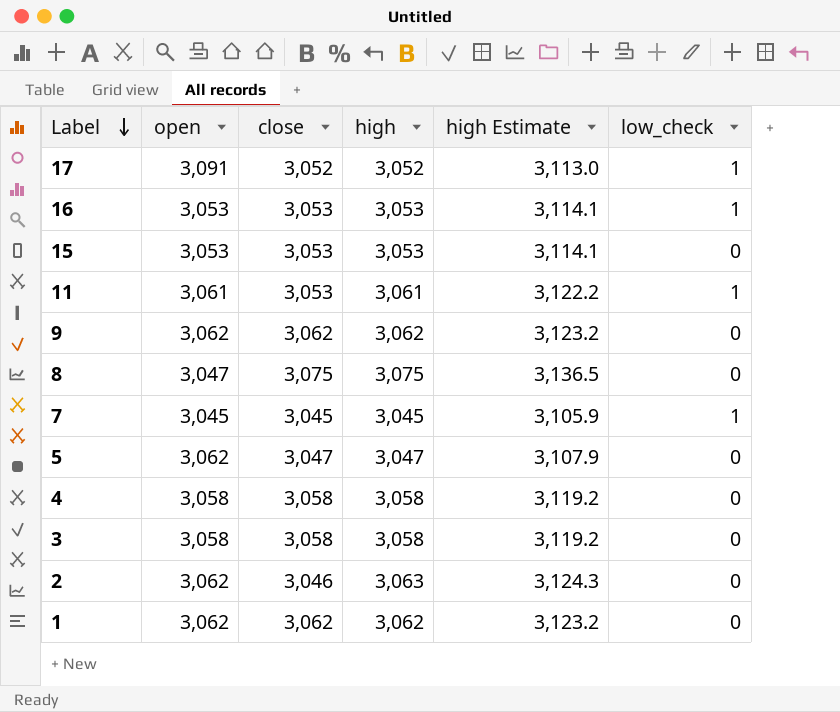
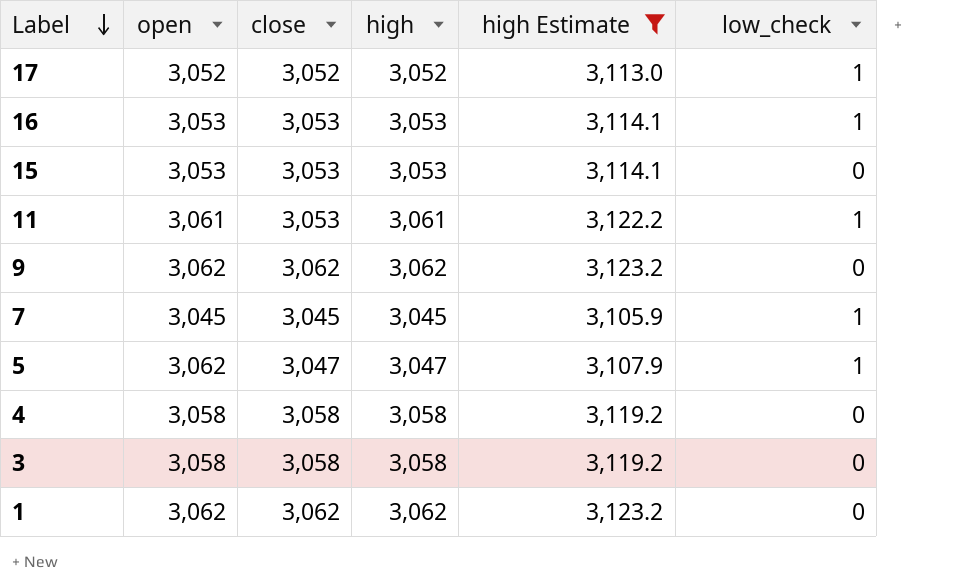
filter: none -> high Estimate <= 3,123.2
17 | open: 3,091 -> 3,052
5 | low_check: 0 -> 1

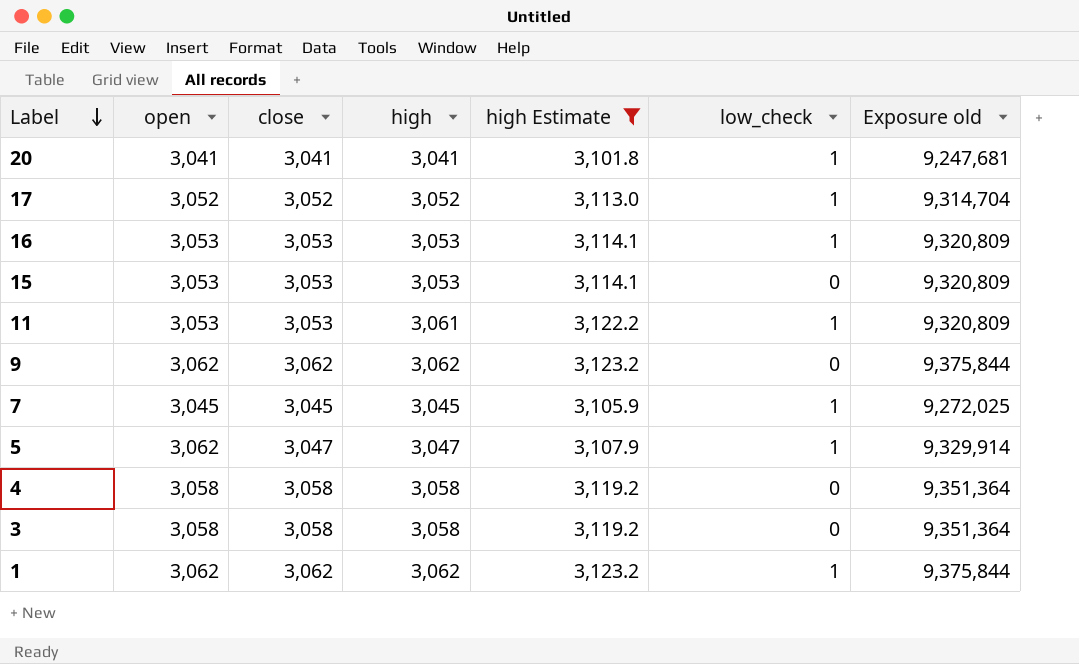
column Exposure old | formula: none -> [open] * [close]
row 20: none -> 3,041 | 3,041 | 3,041 | 3,101.8 | 1 | 9,247,681
11 | open: 3,061 -> 3,053
1 | low_check: 0 -> 1

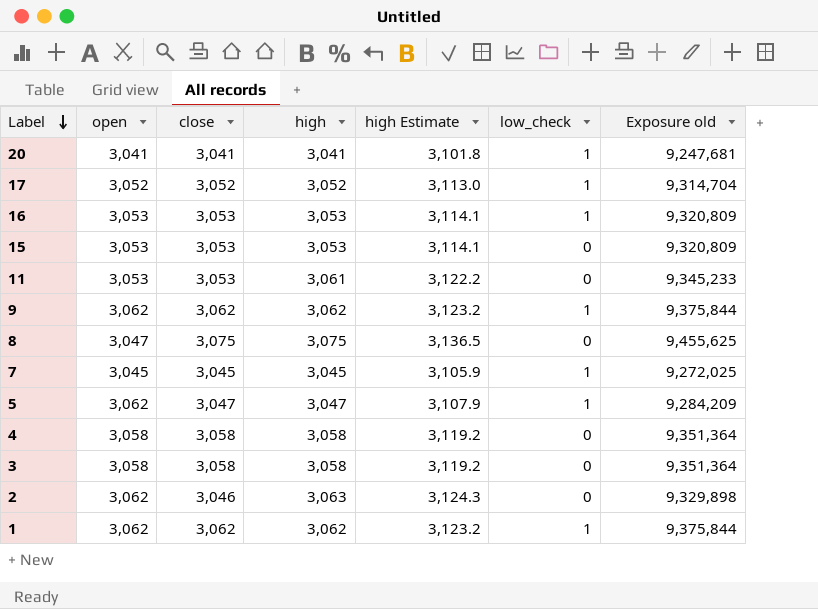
filter: high Estimate <= 3,123.2 -> none
column Exposure old | formula: [open] * [close] -> [close] * [high]
11 | low_check: 1 -> 0
9 | low_check: 0 -> 1

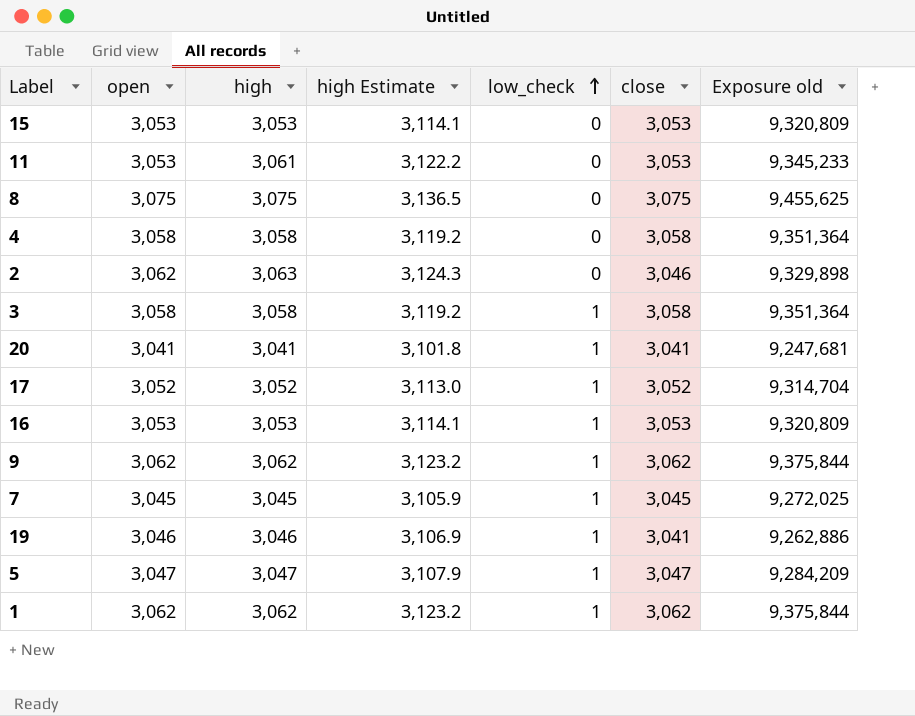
row order: Label descending -> low_check ascending
column close | position: 3 -> 6
8 | open: 3,047 -> 3,075
3 | low_check: 0 -> 1
row 19: none -> 3,046 | 3,046 | 3,106.9 | 1 | 3,041 | 9,262,886
5 | open: 3,062 -> 3,047

